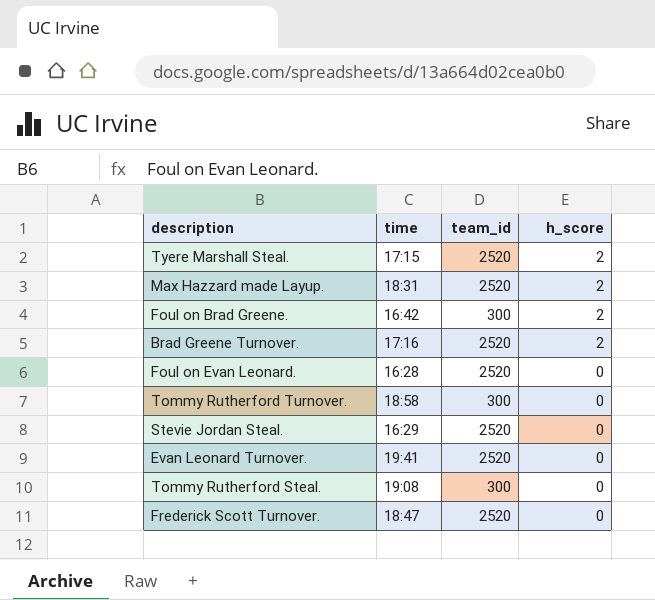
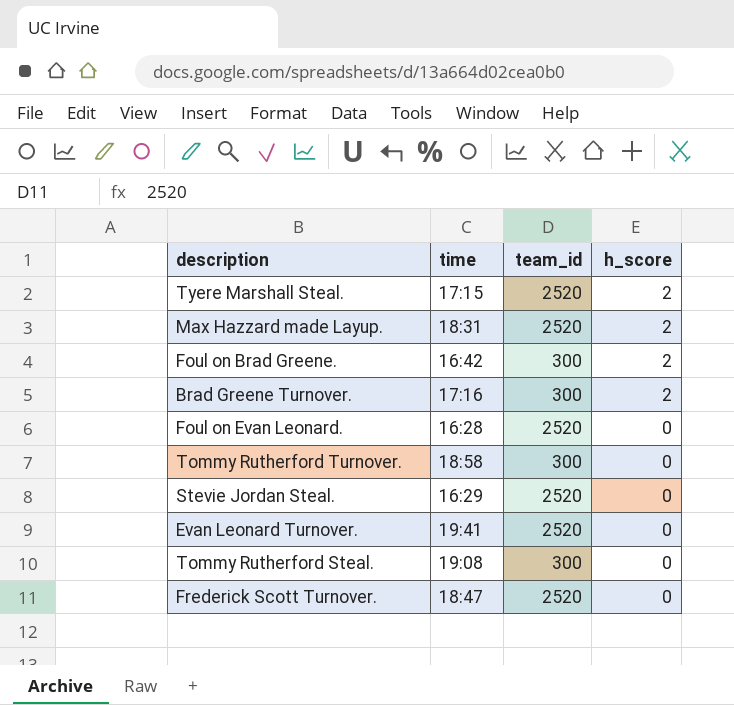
Brad Greene Turnover. | team_id: 2520 -> 300

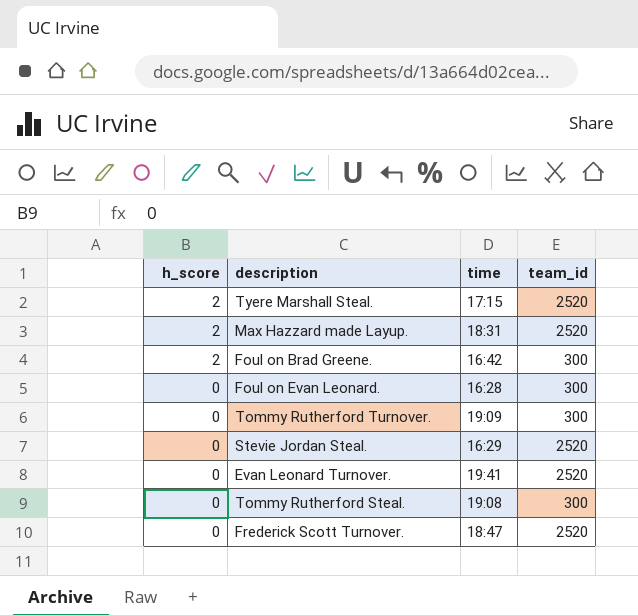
column h_score | position: 4 -> 1
row Brad Greene Turnover.: 17:16 | 300 | 2 -> none
Foul on Evan Leonard. | team_id: 2520 -> 300
Tommy Rutherford Turnover. | time: 18:58 -> 19:09

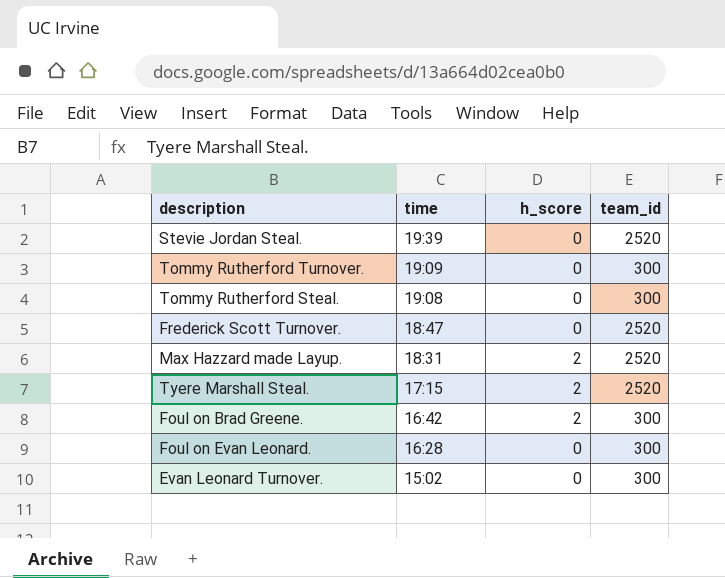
row order: h_score descending -> time descending
column h_score | position: 1 -> 3
Stevie Jordan Steal. | time: 16:29 -> 19:39
Evan Leonard Turnover. | time: 19:41 -> 15:02
Evan Leonard Turnover. | team_id: 2520 -> 300

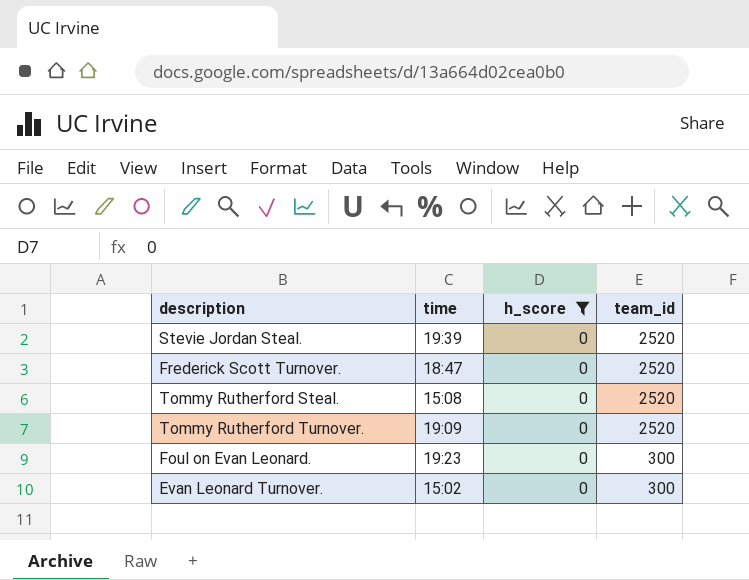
filter: none -> h_score = 0
row order: time descending -> team_id descending
Tommy Rutherford Steal. | time: 19:08 -> 15:08
Tommy Rutherford Steal. | team_id: 300 -> 2520
Tommy Rutherford Turnover. | team_id: 300 -> 2520
Foul on Evan Leonard. | time: 16:28 -> 19:23

